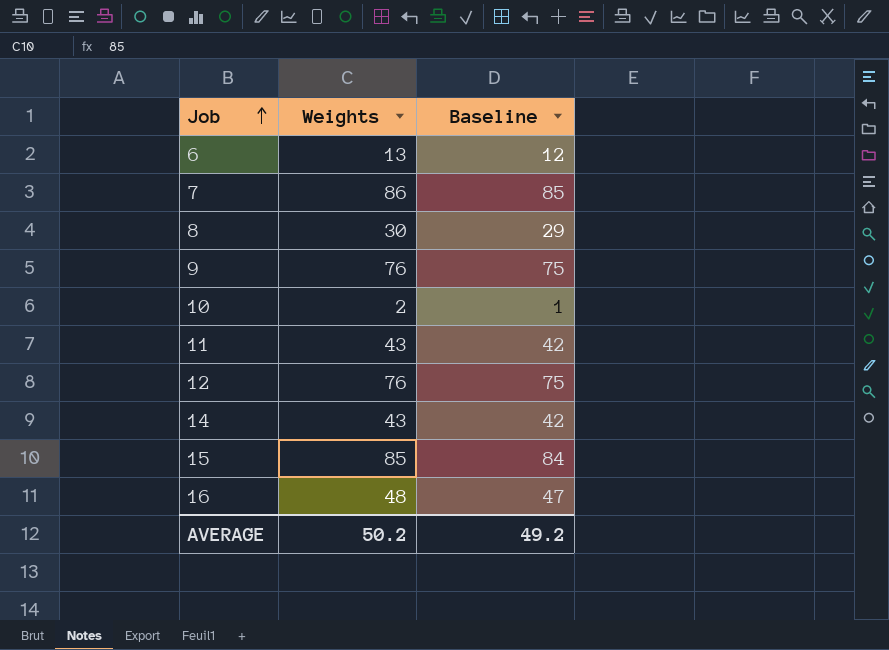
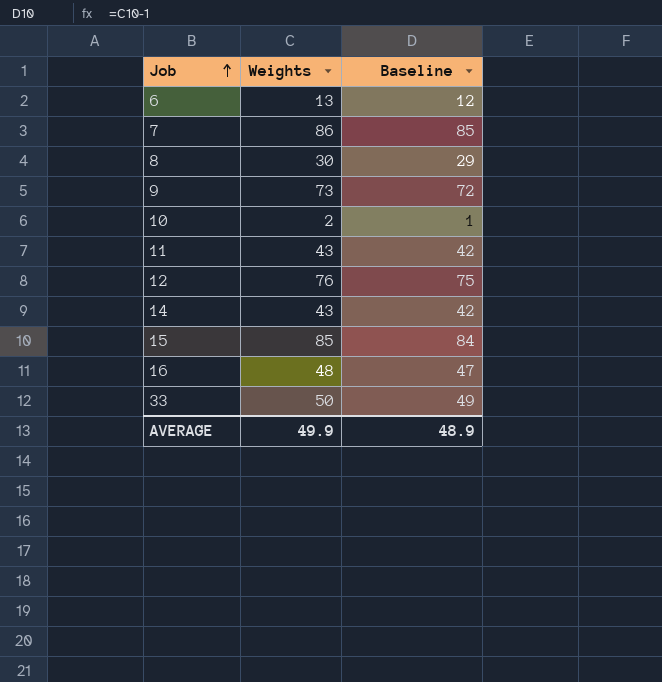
9 | Weights: 76 -> 73
9 | Baseline: 75 -> 72
row 33: none -> 50 | 49
AVERAGE | Weights: 50.2 -> 49.9
AVERAGE | Baseline: 49.2 -> 48.9

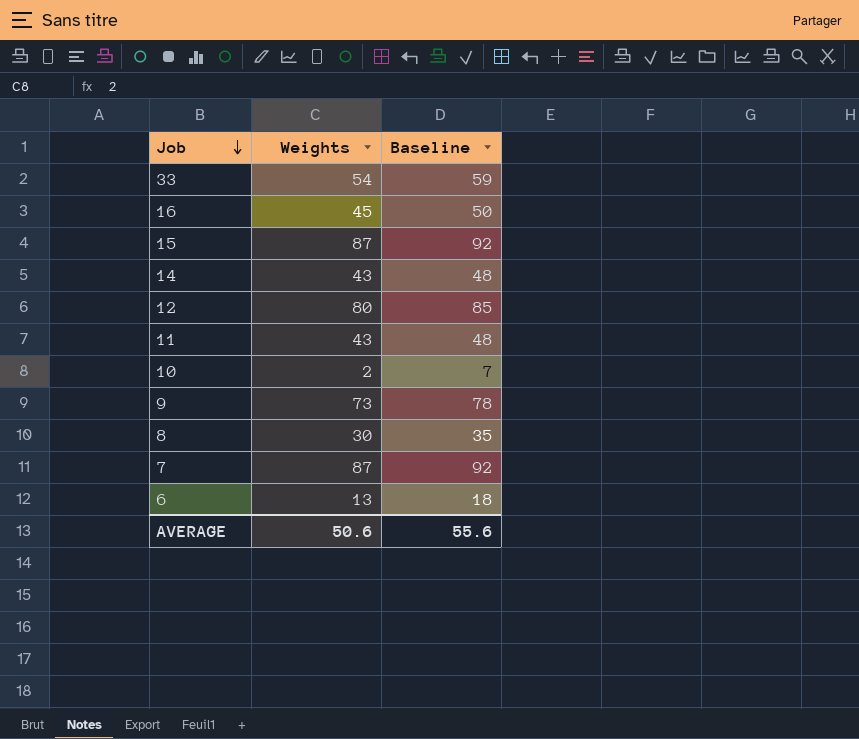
row order: Job ascending -> Job descending
column Baseline | formula: [Weights] - 1 -> [Weights] + 5
33 | Weights: 50 -> 54
16 | Weights: 48 -> 45
15 | Weights: 85 -> 87
12 | Weights: 76 -> 80
7 | Weights: 86 -> 87
AVERAGE | Weights: 49.9 -> 50.6
AVERAGE | Baseline: 48.9 -> 55.6

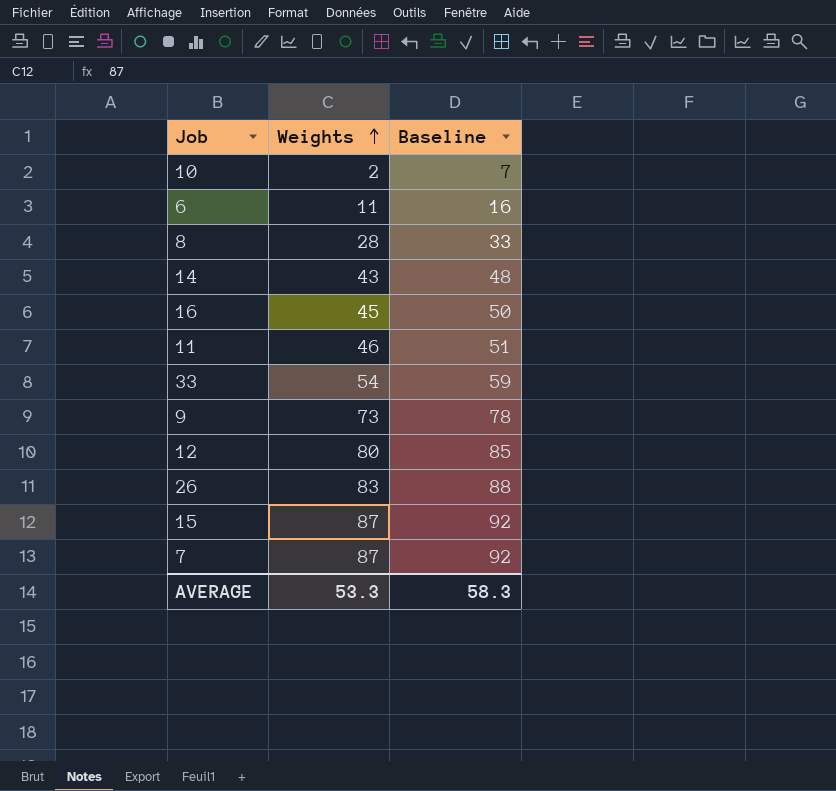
row order: Job descending -> Weights ascending
6 | Weights: 13 -> 11
6 | Baseline: 18 -> 16
8 | Weights: 30 -> 28
8 | Baseline: 35 -> 33
11 | Weights: 43 -> 46
11 | Baseline: 48 -> 51
row 26: none -> 83 | 88
AVERAGE | Weights: 50.6 -> 53.3
AVERAGE | Baseline: 55.6 -> 58.3

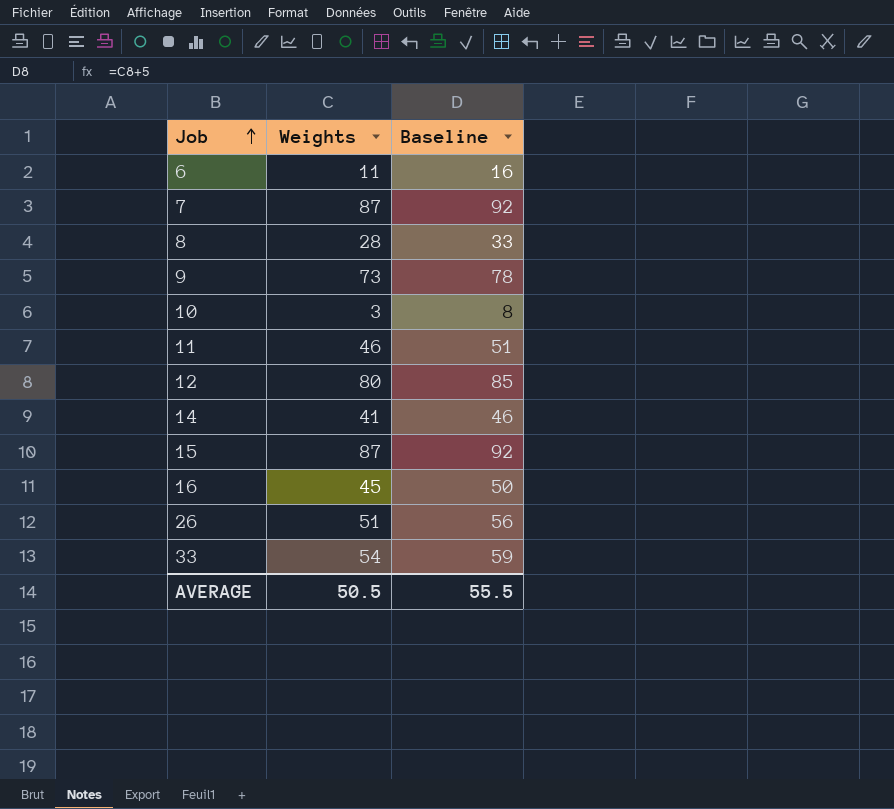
row order: Weights ascending -> Job ascending
10 | Weights: 2 -> 3
10 | Baseline: 7 -> 8
14 | Weights: 43 -> 41
14 | Baseline: 48 -> 46
26 | Weights: 83 -> 51
26 | Baseline: 88 -> 56
AVERAGE | Weights: 53.3 -> 50.5
AVERAGE | Baseline: 58.3 -> 55.5

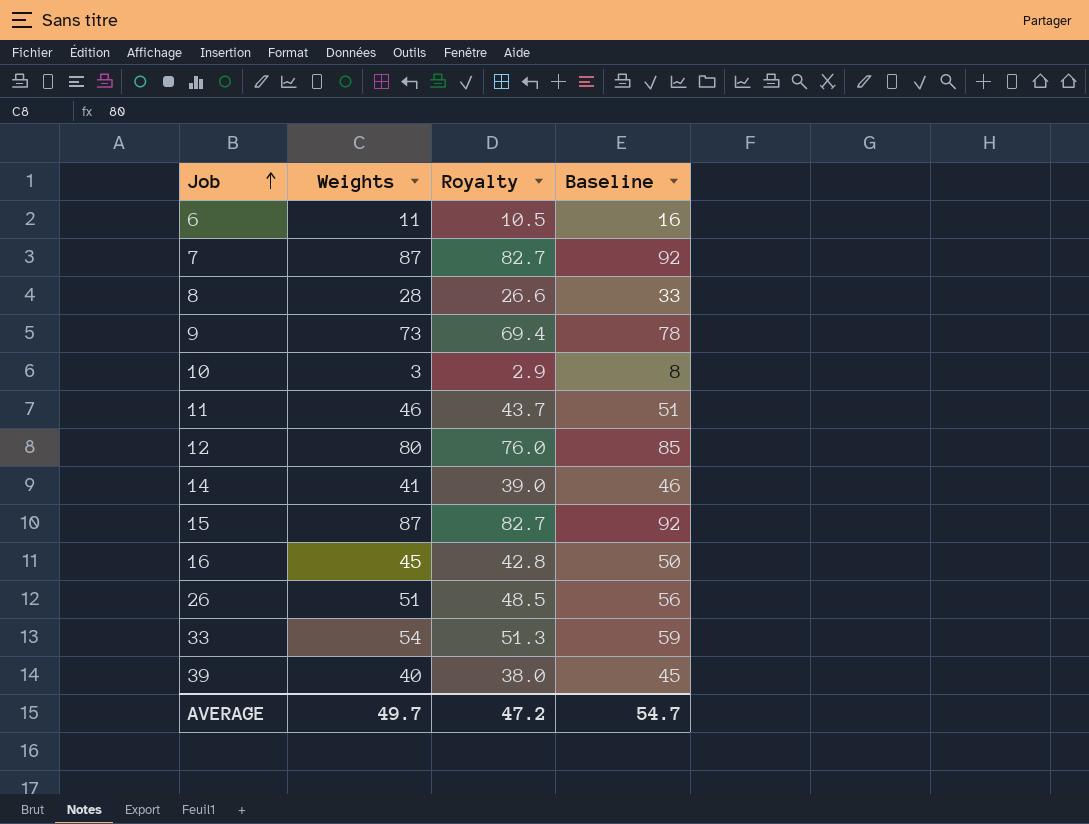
column Royalty | formula: none -> [Weights] * 0.95
row 39: none -> 40 | 38.0 | 45
AVERAGE | Weights: 50.5 -> 49.7
AVERAGE | Baseline: 55.5 -> 54.7

